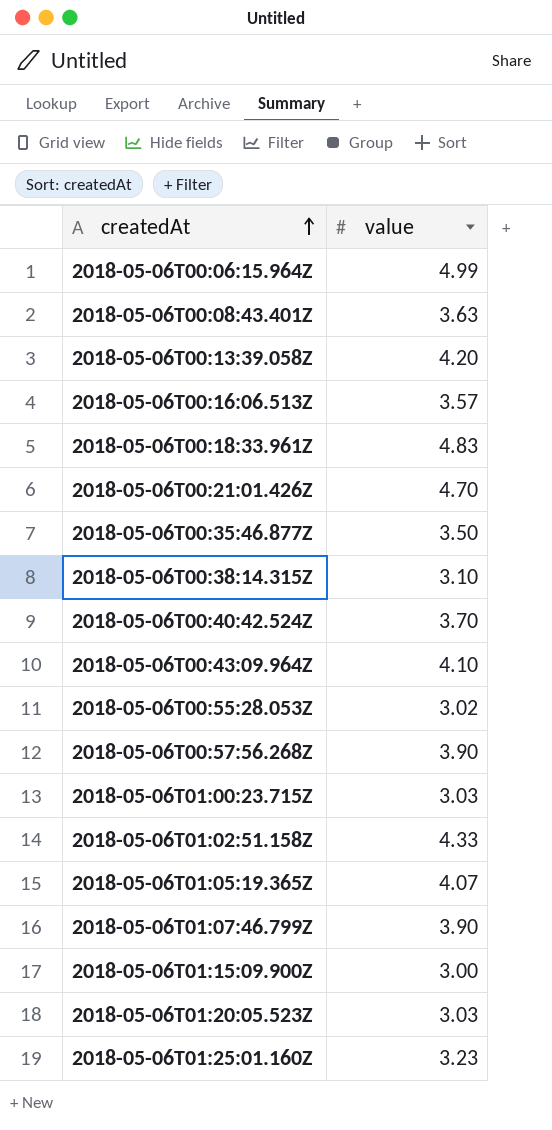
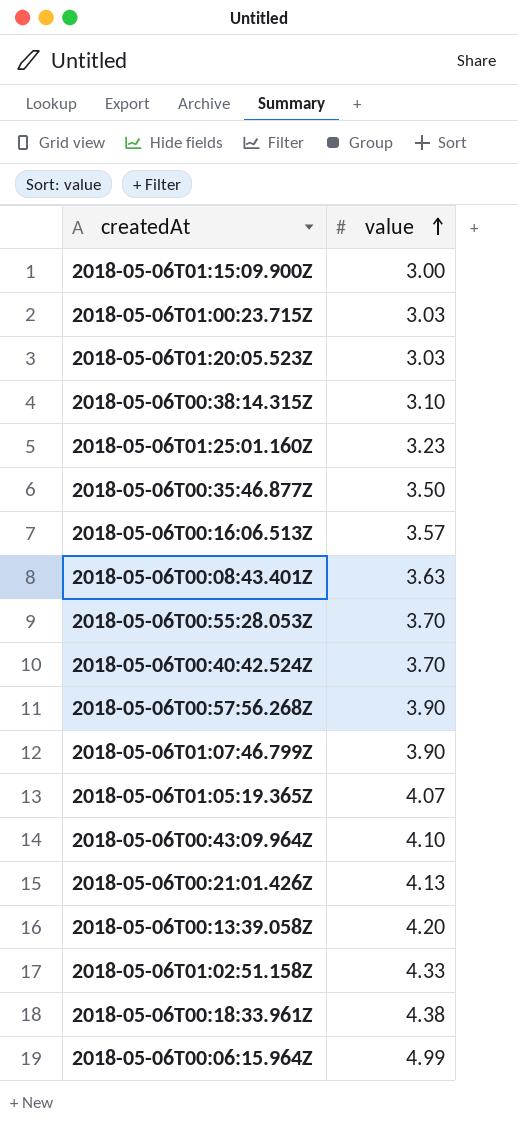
row order: createdAt ascending -> value ascending
2018-05-06T00:55:28.053Z | value: 3.02 -> 3.70
2018-05-06T00:21:01.426Z | value: 4.70 -> 4.13
2018-05-06T00:18:33.961Z | value: 4.83 -> 4.38

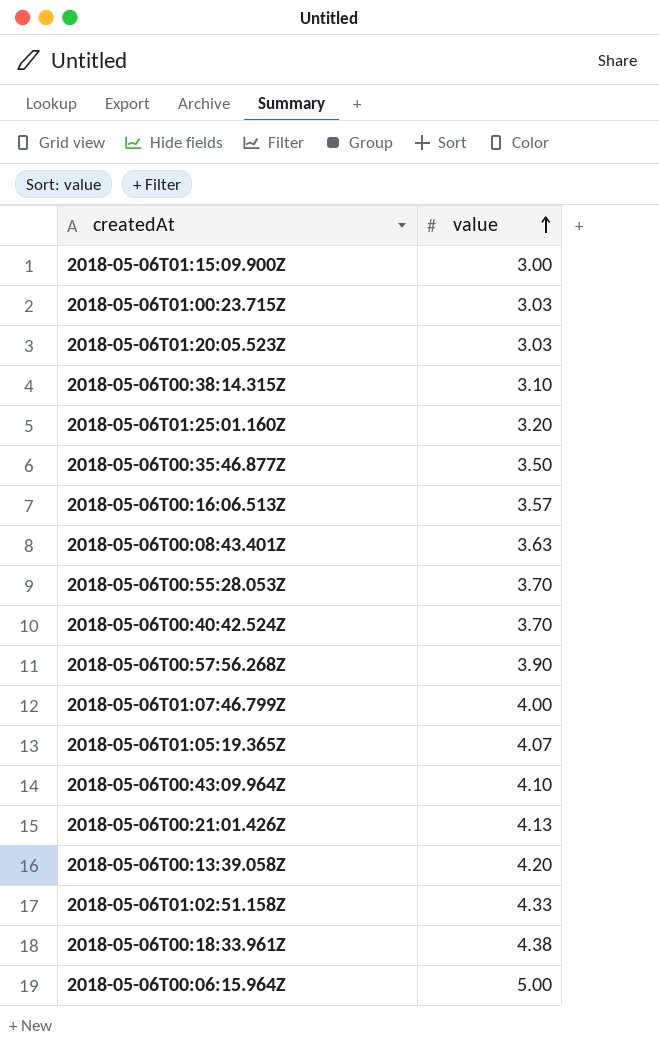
2018-05-06T01:25:01.160Z | value: 3.23 -> 3.20
2018-05-06T01:07:46.799Z | value: 3.90 -> 4.00
2018-05-06T00:06:15.964Z | value: 4.99 -> 5.00

